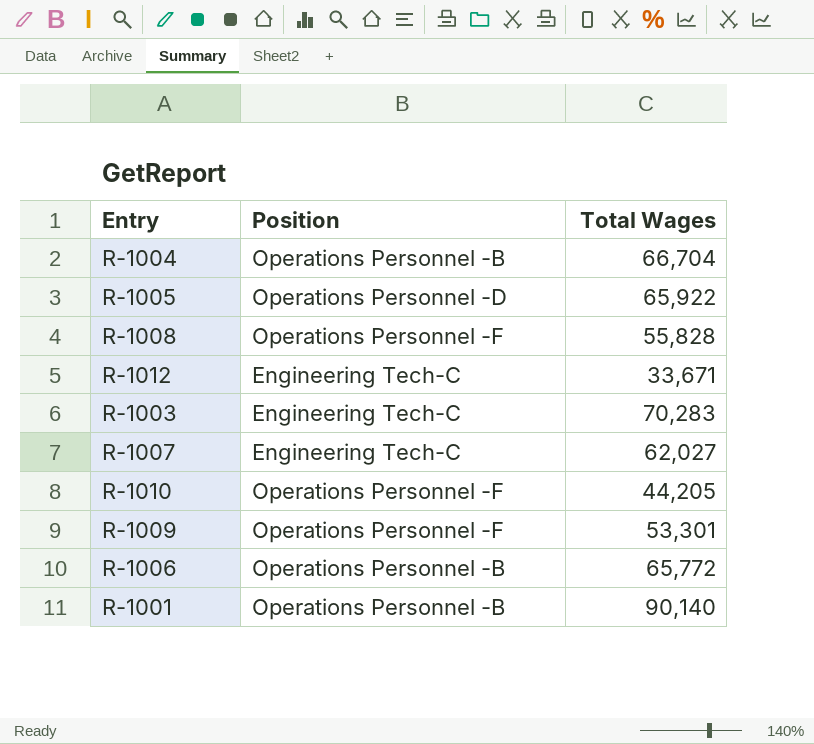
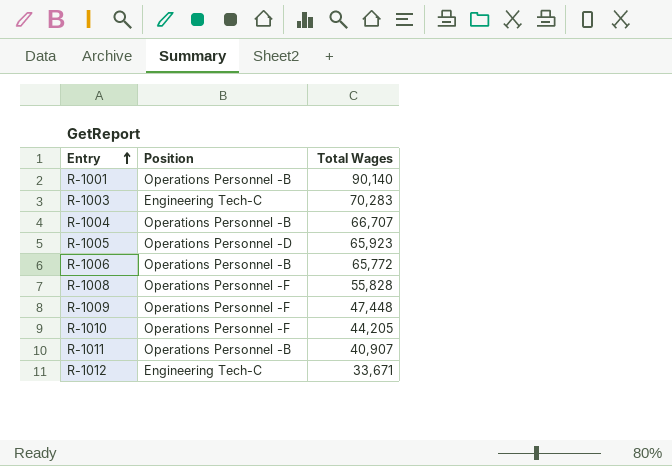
row order: none -> Entry ascending
row R-1007: Engineering Tech-C | 62,027 -> none
R-1004 | Total Wages: 66,704 -> 66,707
R-1005 | Total Wages: 65,922 -> 65,923
R-1009 | Total Wages: 53,301 -> 47,448
row R-1011: none -> Operations Personnel -B | 40,907

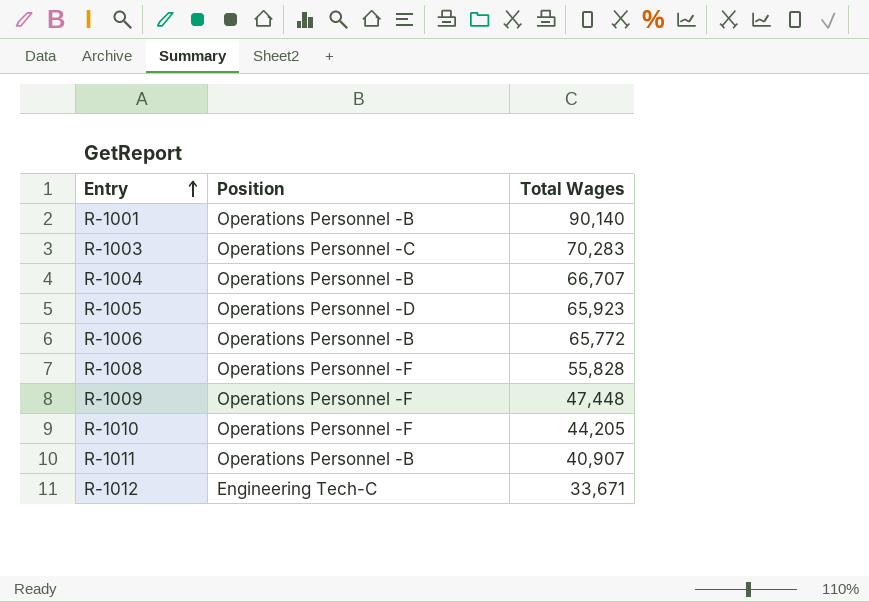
R-1003 | Position: Engineering Tech-C -> Operations Personnel -C

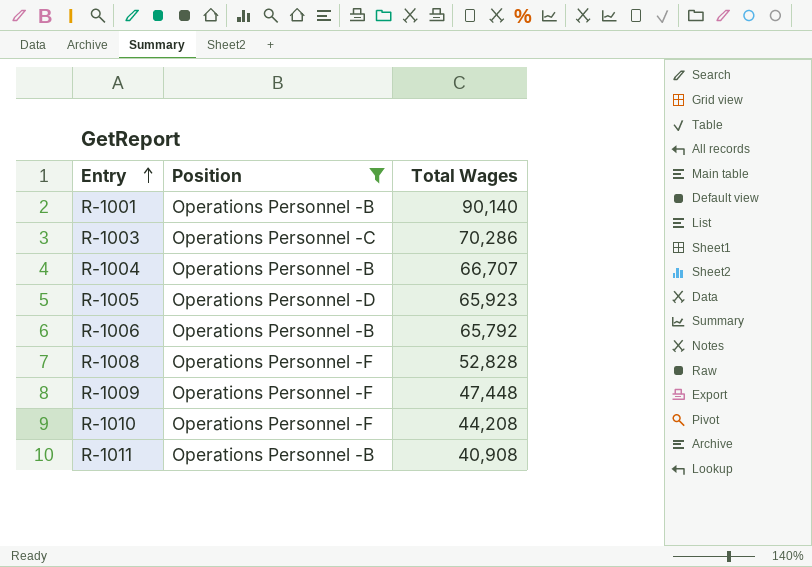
filter: none -> Position != Engineering Tech-C
R-1003 | Total Wages: 70,283 -> 70,286
R-1006 | Total Wages: 65,772 -> 65,792
R-1008 | Total Wages: 55,828 -> 52,828
R-1010 | Total Wages: 44,205 -> 44,208
R-1011 | Total Wages: 40,907 -> 40,908

